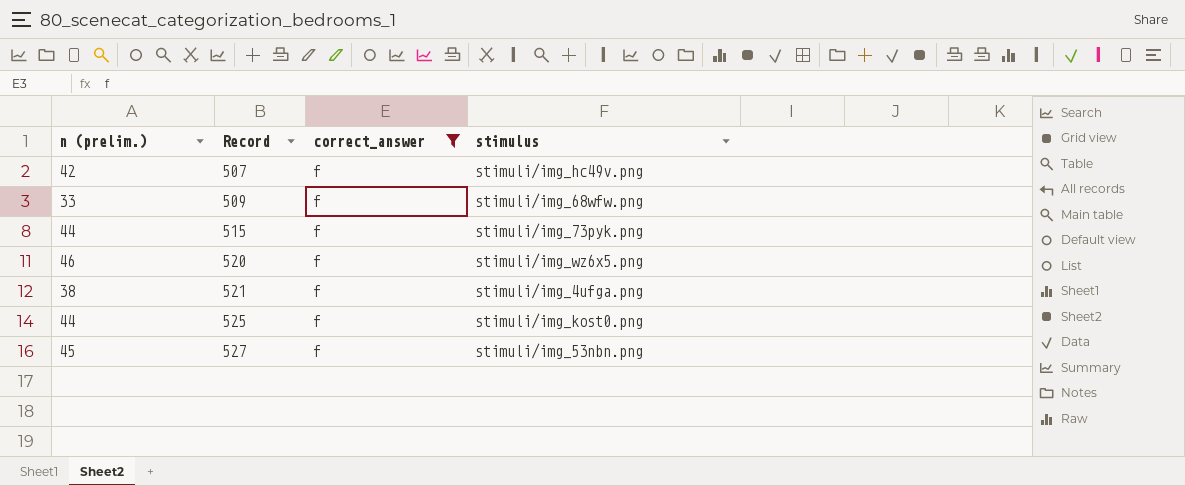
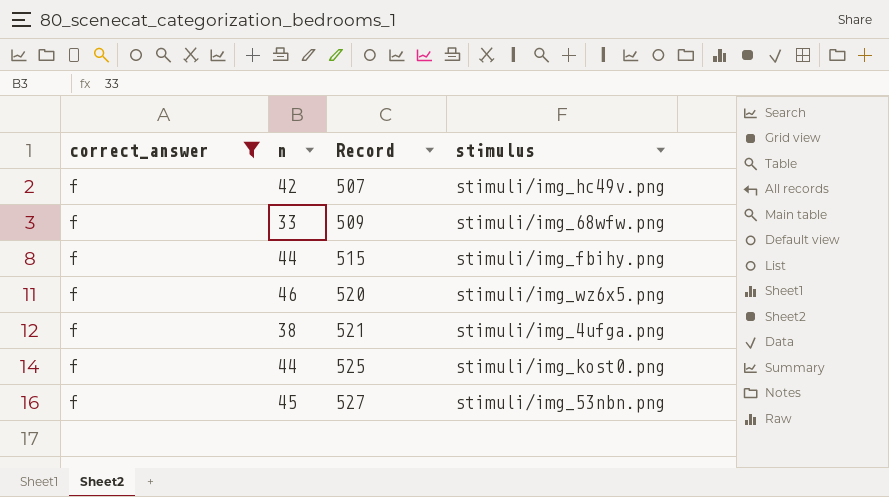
column correct_answer | position: 3 -> 1
column name: n (prelim.) -> n
515 | stimulus: stimuli/img_73pyk.png -> stimuli/img_fbihy.png

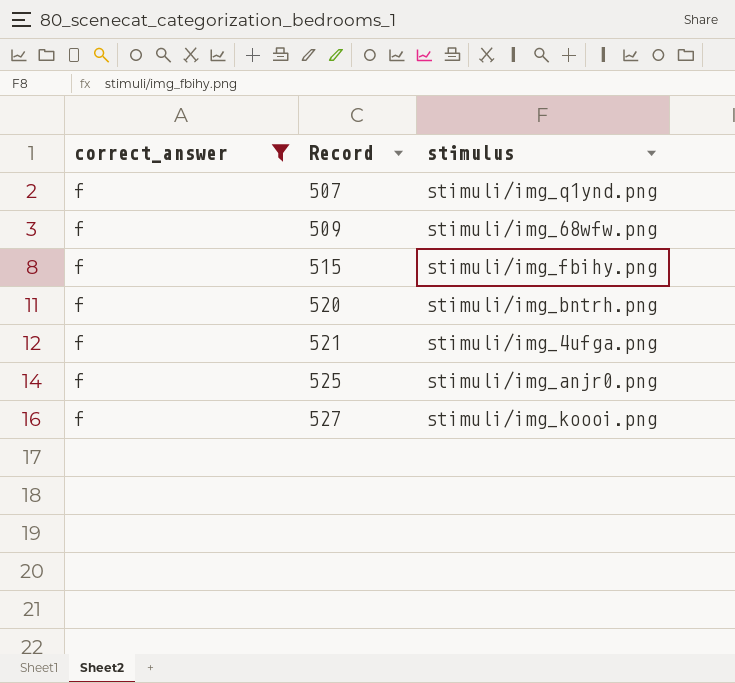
column n | position: 2 -> none
507 | stimulus: stimuli/img_hc49v.png -> stimuli/img_q1ynd.png
520 | stimulus: stimuli/img_wz6x5.png -> stimuli/img_bntrh.png
525 | stimulus: stimuli/img_kost0.png -> stimuli/img_anjr0.png
527 | stimulus: stimuli/img_53nbn.png -> stimuli/img_koooi.png

